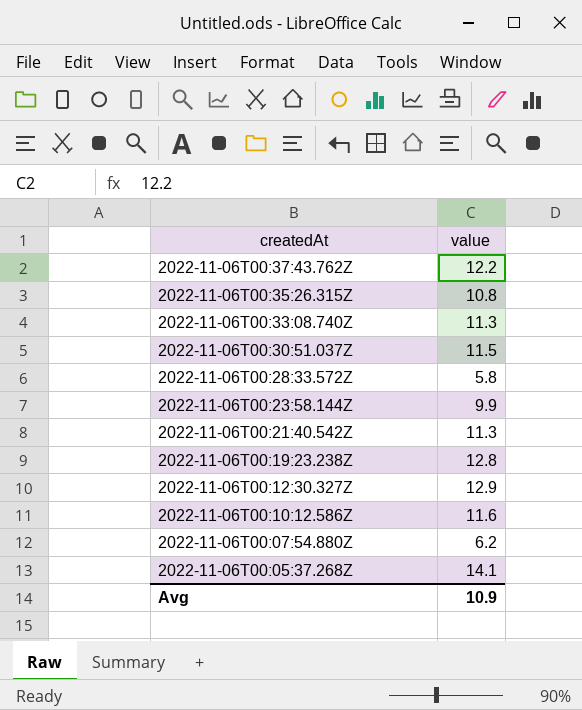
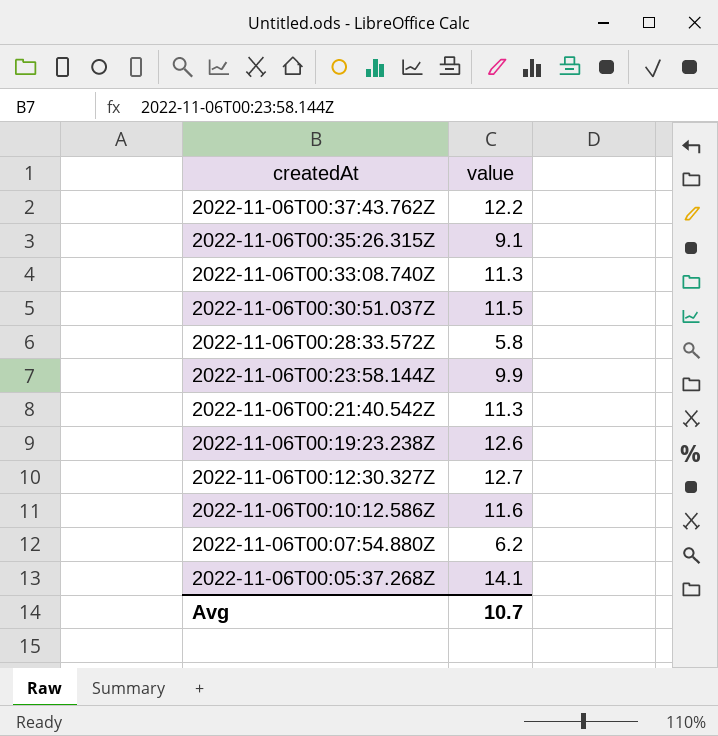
2022-11-06T00:35:26.315Z | value: 10.8 -> 9.1
2022-11-06T00:19:23.238Z | value: 12.8 -> 12.6
2022-11-06T00:12:30.327Z | value: 12.9 -> 12.7
Avg | value: 10.9 -> 10.7

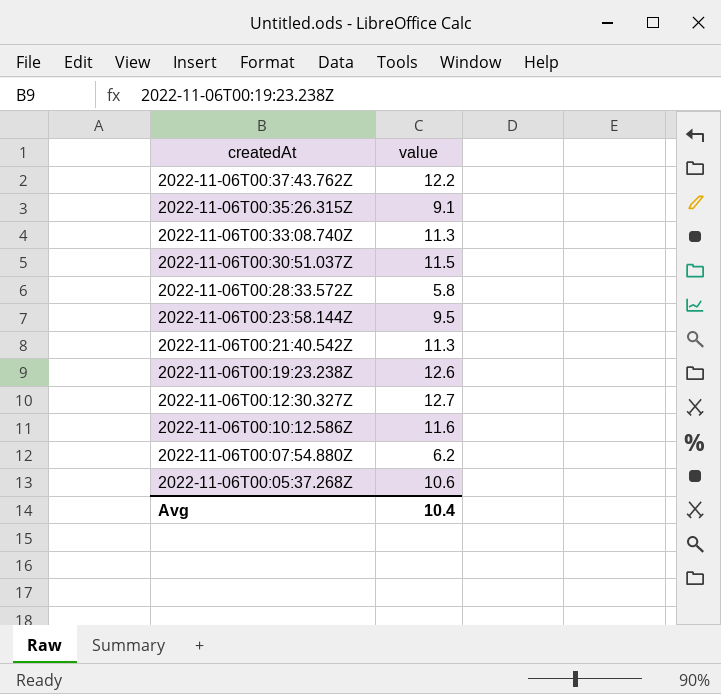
2022-11-06T00:23:58.144Z | value: 9.9 -> 9.5
2022-11-06T00:05:37.268Z | value: 14.1 -> 10.6
Avg | value: 10.7 -> 10.4

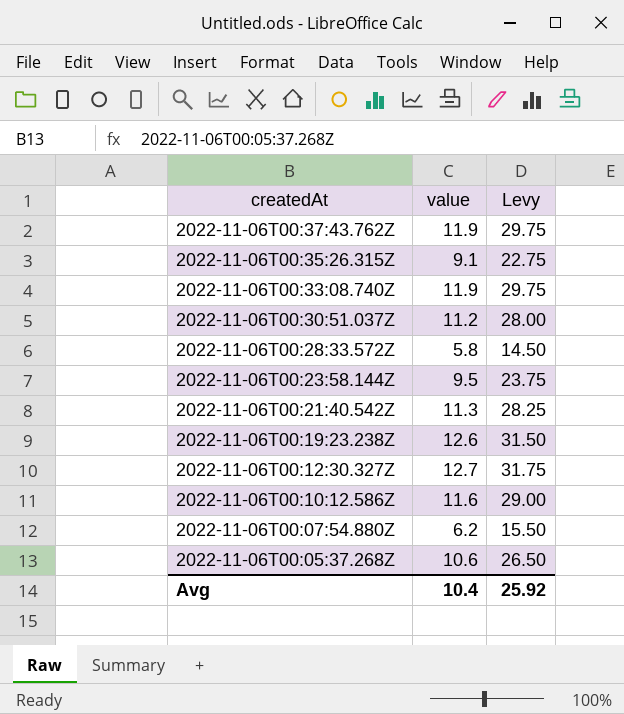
column Levy | formula: none -> [value] * 2.5
2022-11-06T00:37:43.762Z | value: 12.2 -> 11.9
2022-11-06T00:33:08.740Z | value: 11.3 -> 11.9
2022-11-06T00:30:51.037Z | value: 11.5 -> 11.2

